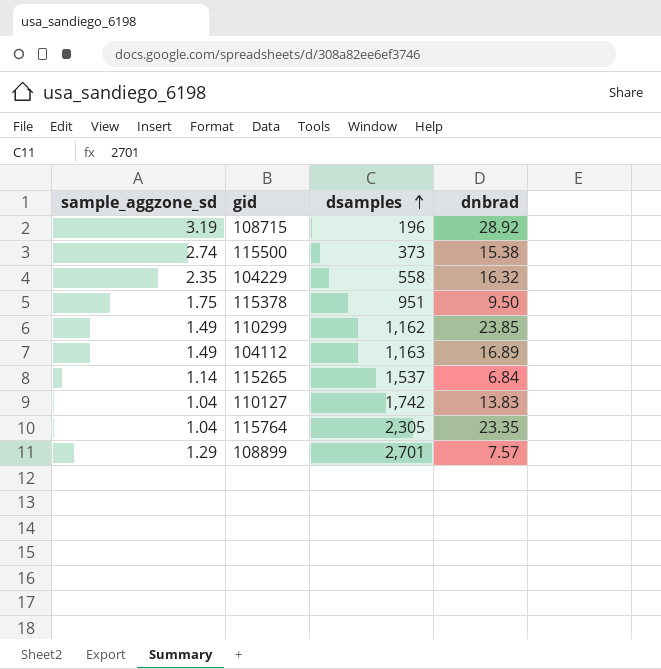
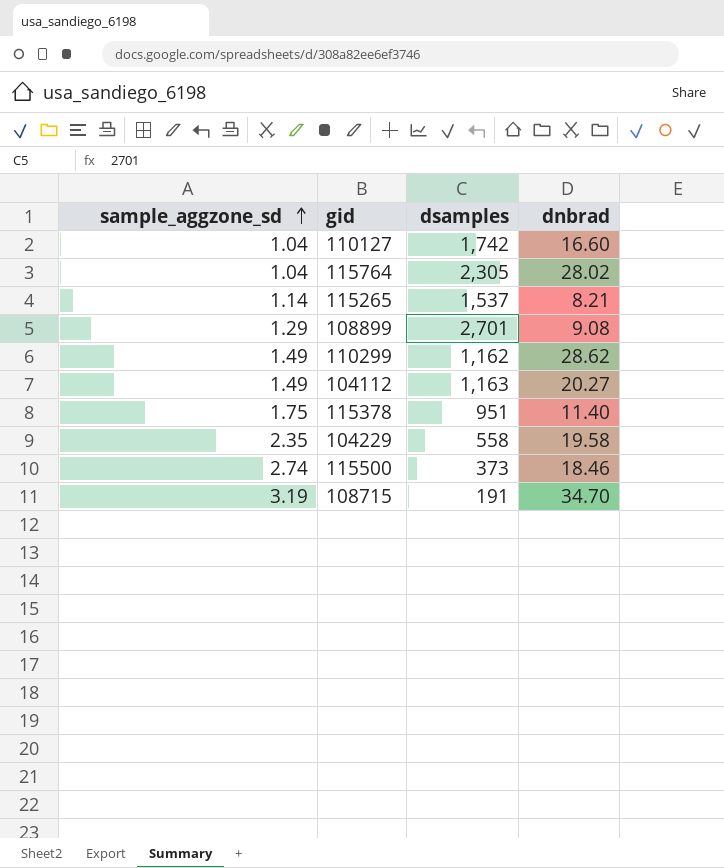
row order: dsamples ascending -> sample_aggzone_sd ascending
110127 | dnbrad: 13.83 -> 16.60
115764 | dnbrad: 23.35 -> 28.02
115265 | dnbrad: 6.84 -> 8.21
108899 | dnbrad: 7.57 -> 9.08
110299 | dnbrad: 23.85 -> 28.62
104112 | dnbrad: 16.89 -> 20.27
115378 | dnbrad: 9.50 -> 11.40
104229 | dnbrad: 16.32 -> 19.58
115500 | dnbrad: 15.38 -> 18.46
108715 | dsamples: 196 -> 191
108715 | dnbrad: 28.92 -> 34.70

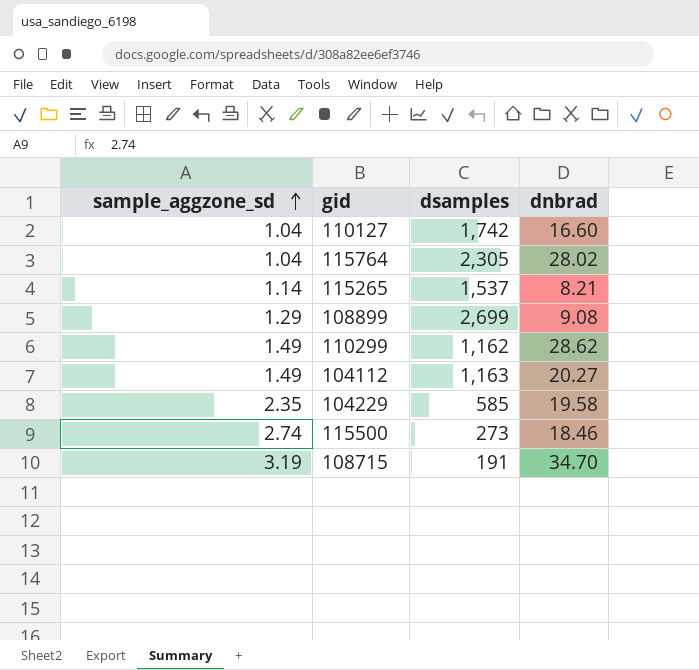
row 115378: 1.75 | 951 | 11.40 -> none
108899 | dsamples: 2,701 -> 2,699
104229 | dsamples: 558 -> 585
115500 | dsamples: 373 -> 273

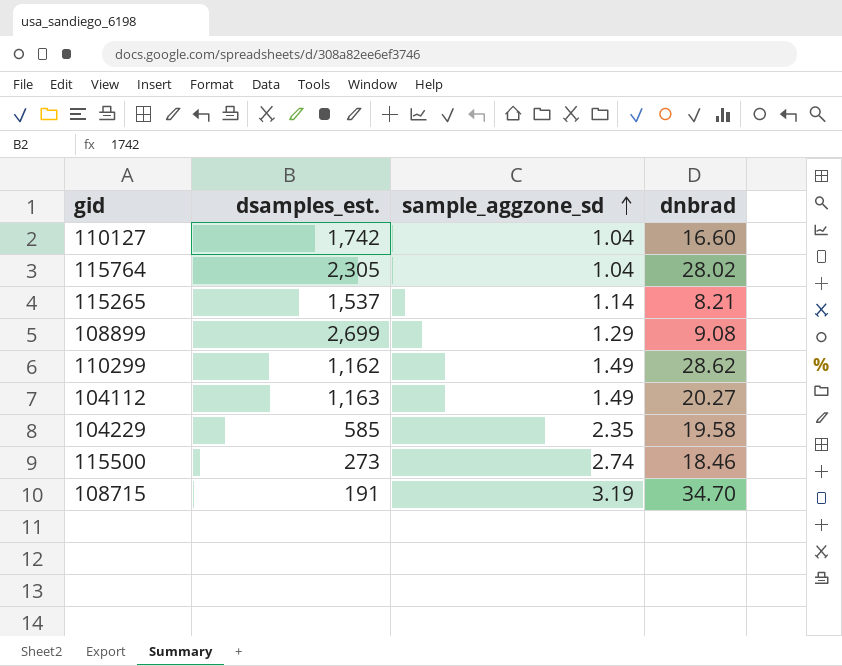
column name: dsamples -> dsamples_est.
column sample_aggzone_sd | position: 1 -> 3

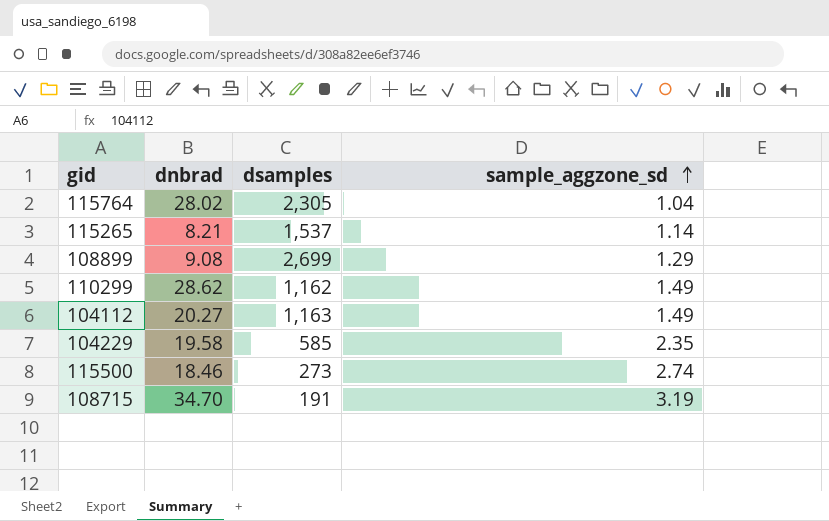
column dnbrad | position: 4 -> 2
column name: dsamples_est. -> dsamples
row 110127: 1,742 | 1.04 | 16.60 -> none

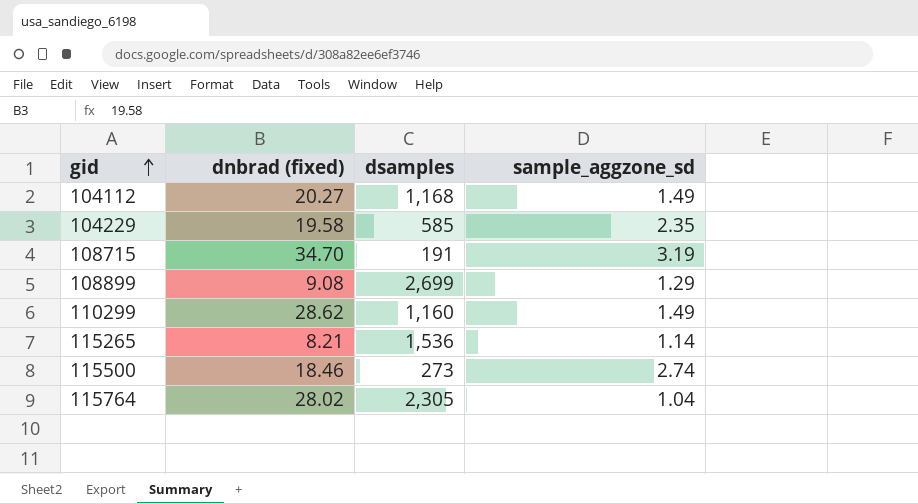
row order: sample_aggzone_sd ascending -> gid ascending
column name: dnbrad -> dnbrad (fixed)
104112 | dsamples: 1,163 -> 1,168
110299 | dsamples: 1,162 -> 1,160
115265 | dsamples: 1,537 -> 1,536

